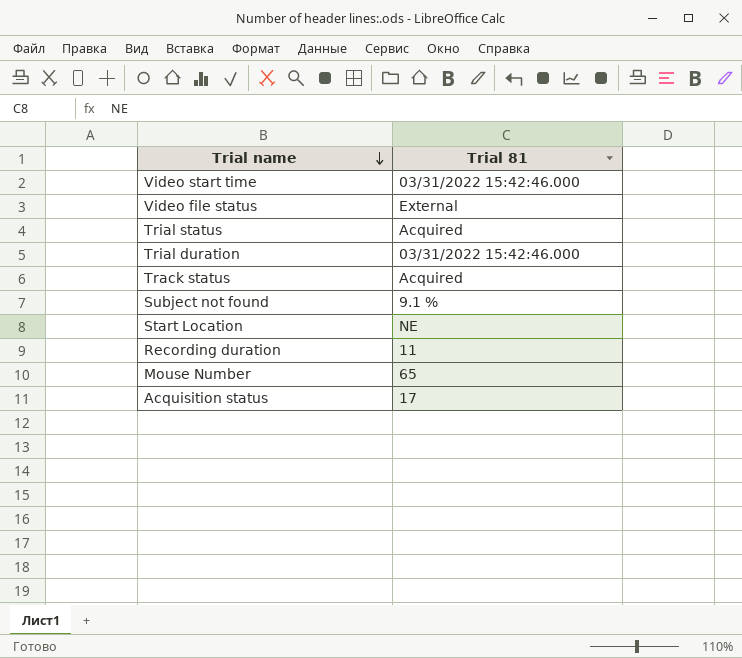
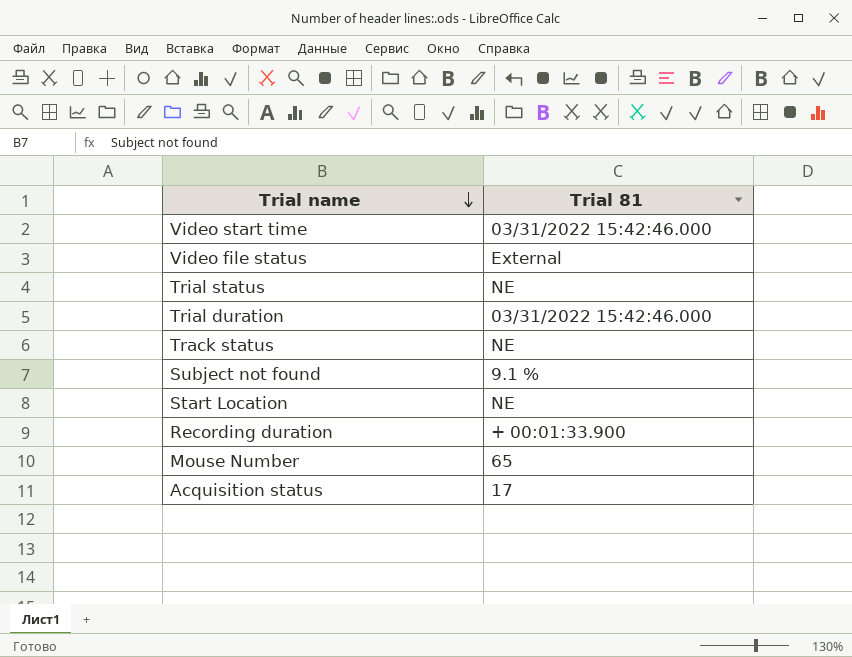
Trial status | Trial 81: Acquired -> NE
Track status | Trial 81: Acquired -> NE
Recording duration | Trial 81: 11 -> + 00:01:33.900

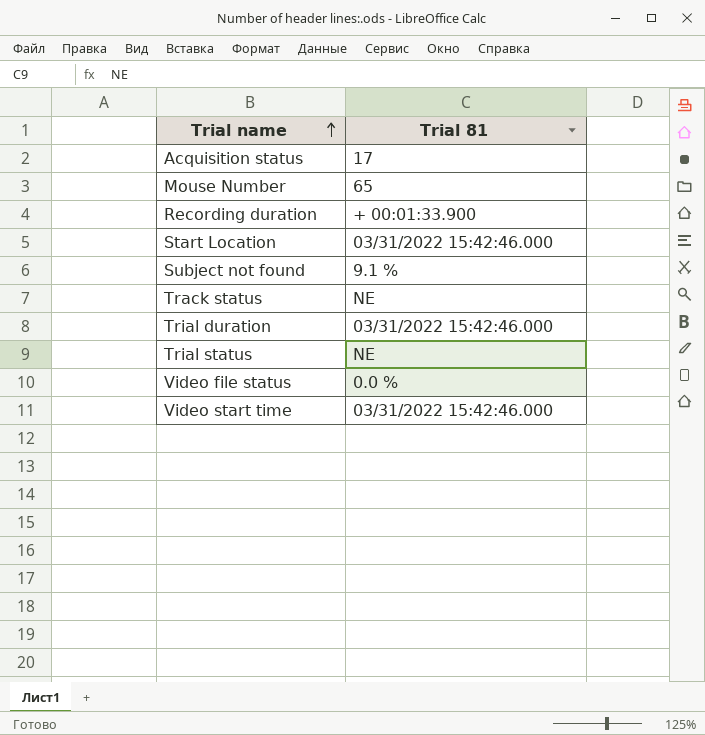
row order: Trial name descending -> Trial name ascending
Start Location | Trial 81: NE -> 03/31/2022 15:42:46.000
Video file status | Trial 81: External -> 0.0 %

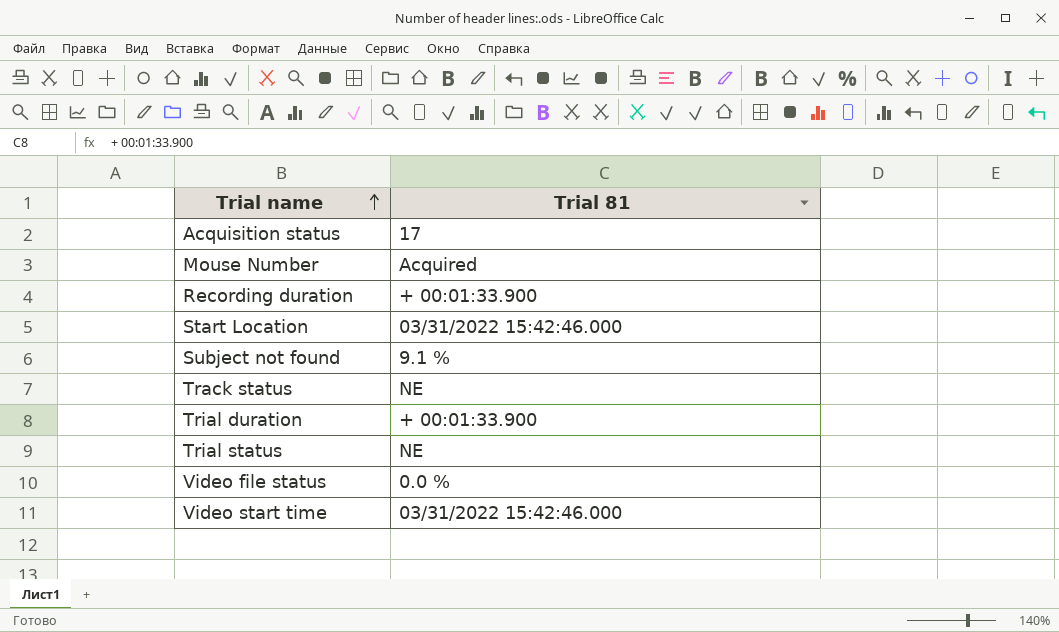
Mouse Number | Trial 81: 65 -> Acquired
Trial duration | Trial 81: 03/31/2022 15:42:46.000 -> + 00:01:33.900

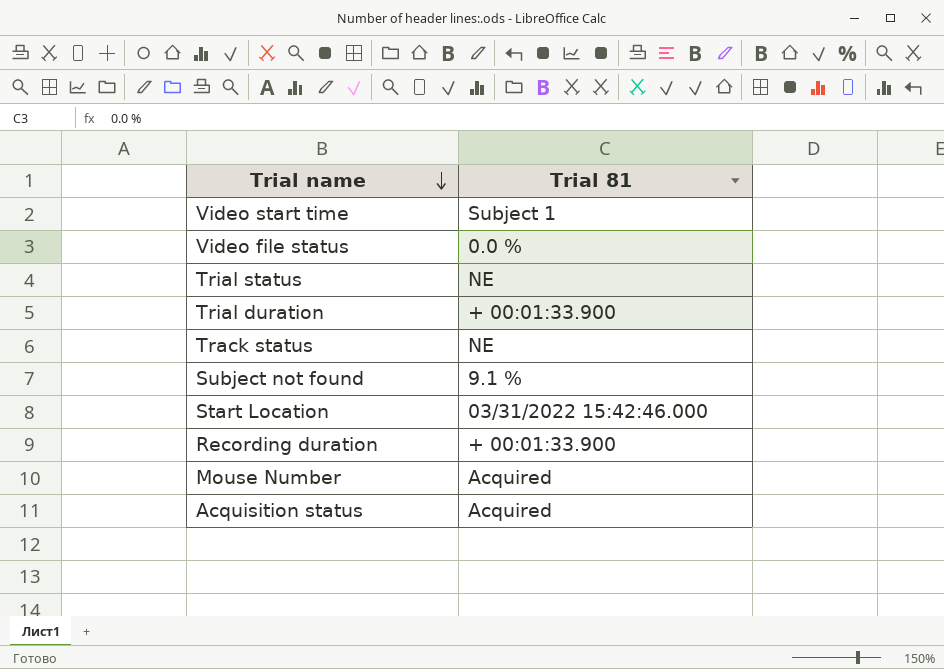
row order: Trial name ascending -> Trial name descending
Video start time | Trial 81: 03/31/2022 15:42:46.000 -> Subject 1
Acquisition status | Trial 81: 17 -> Acquired

